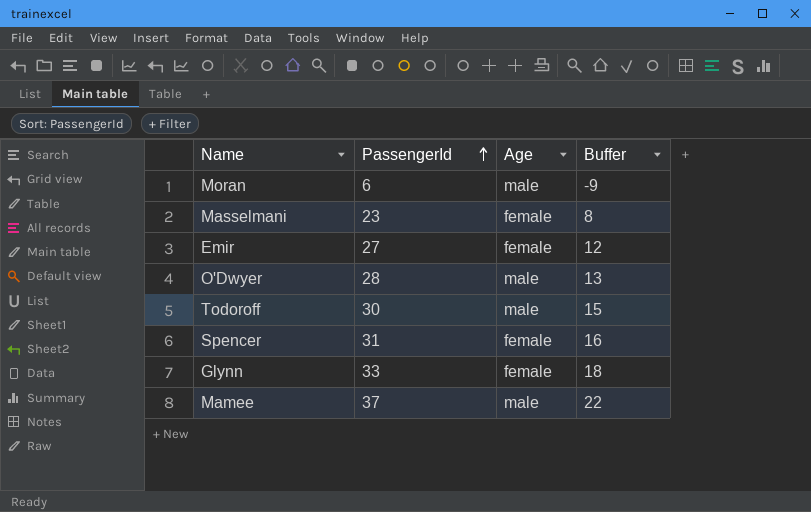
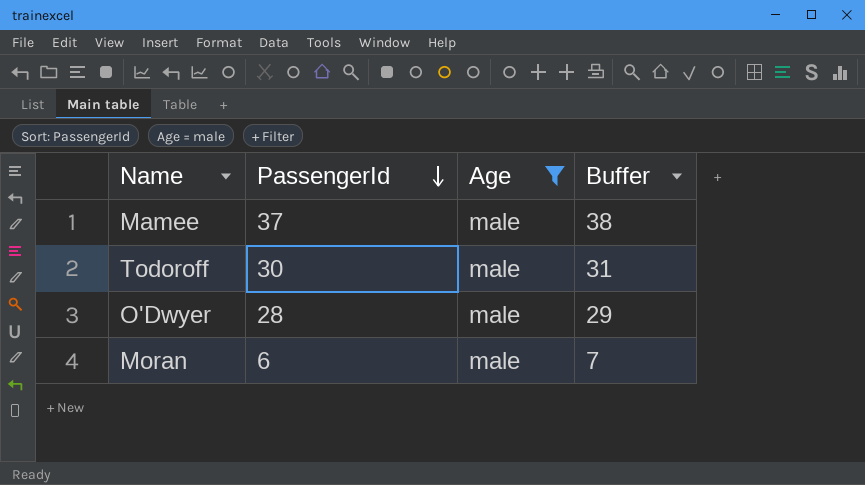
filter: none -> Age = male
row order: PassengerId ascending -> PassengerId descending
column Buffer | formula: [PassengerId] - 15 -> [PassengerId] + 1

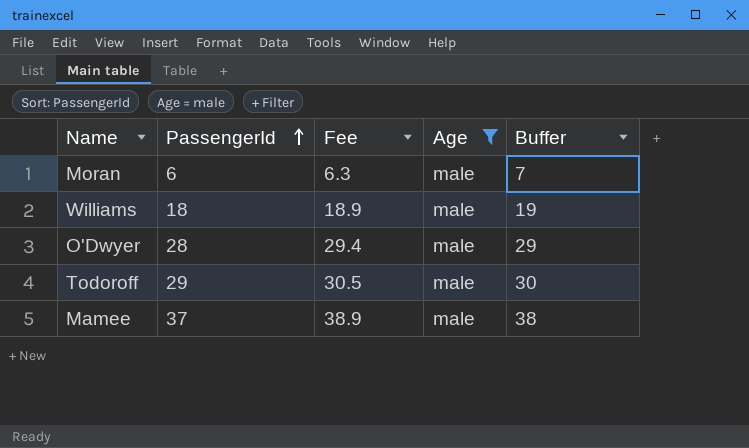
row order: PassengerId descending -> PassengerId ascending
column Fee | formula: none -> [PassengerId] * 1.05
row Williams: none -> 18 | 18.9 | male | 19
Todoroff | PassengerId: 30 -> 29
Todoroff | Buffer: 31 -> 30

